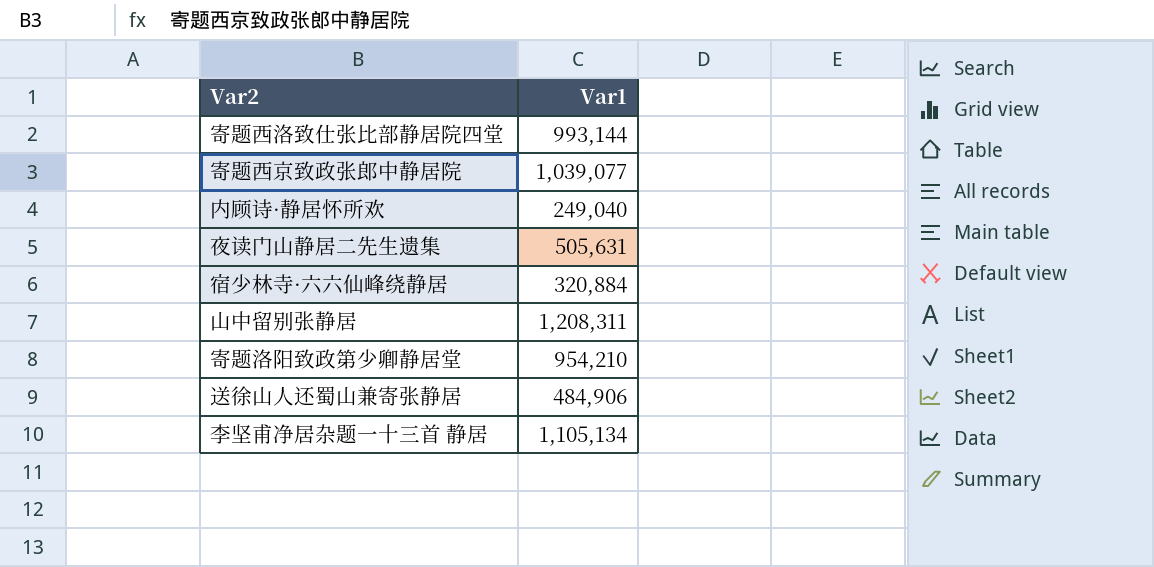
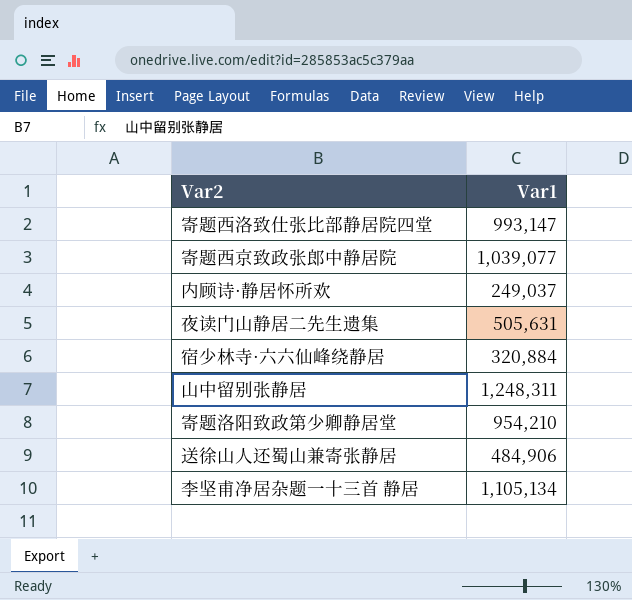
寄题西洛致仕张比部静居院四堂 | Var1: 993,144 -> 993,147
内顾诗·静居怀所欢 | Var1: 249,040 -> 249,037
山中留别张静居 | Var1: 1,208,311 -> 1,248,311

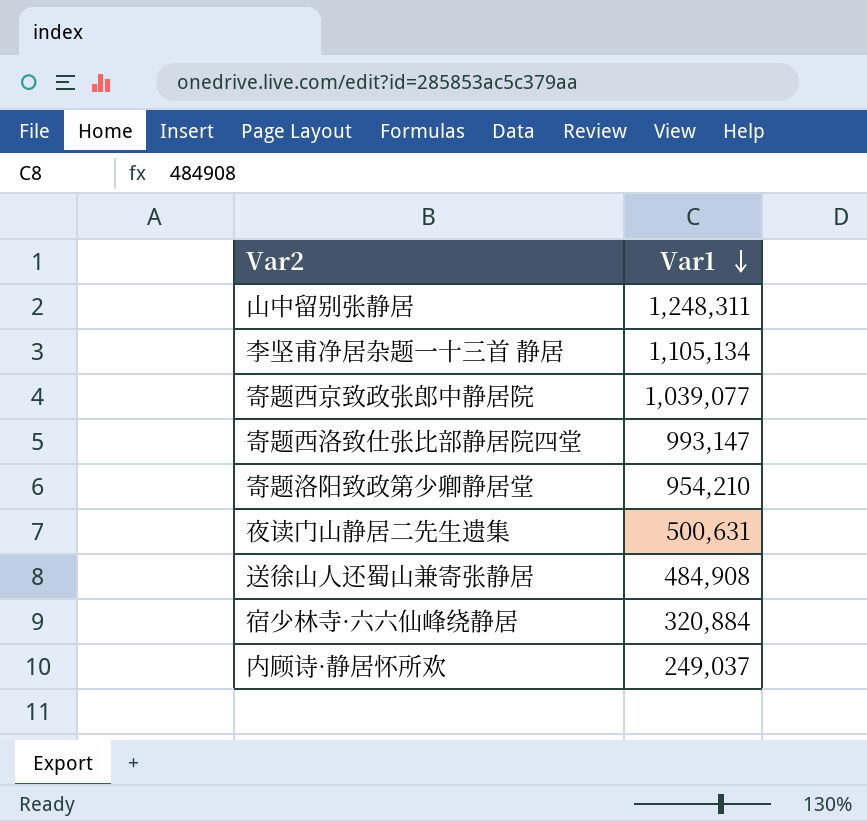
row order: none -> Var1 descending
夜读门山静居二先生遗集 | Var1: 505,631 -> 500,631
送徐山人还蜀山兼寄张静居 | Var1: 484,906 -> 484,908

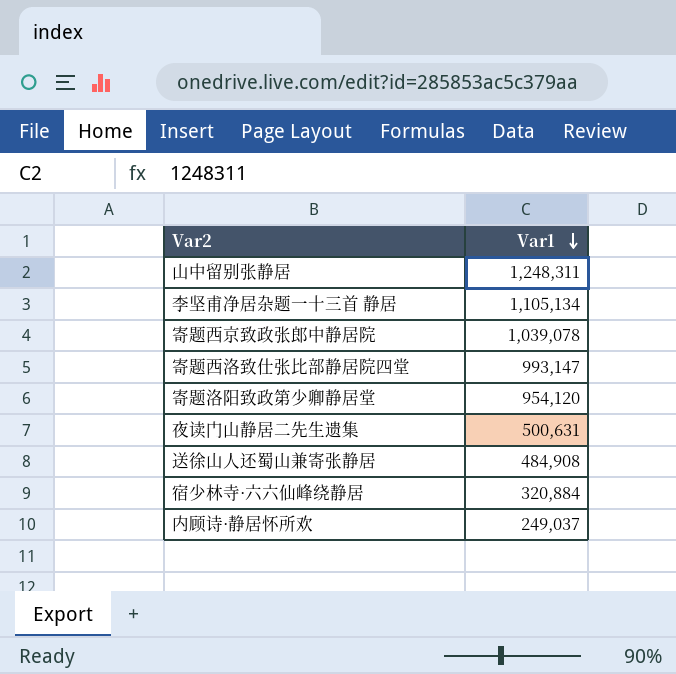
寄题西京致政张郎中静居院 | Var1: 1,039,077 -> 1,039,078
寄题洛阳致政第少卿静居堂 | Var1: 954,210 -> 954,120

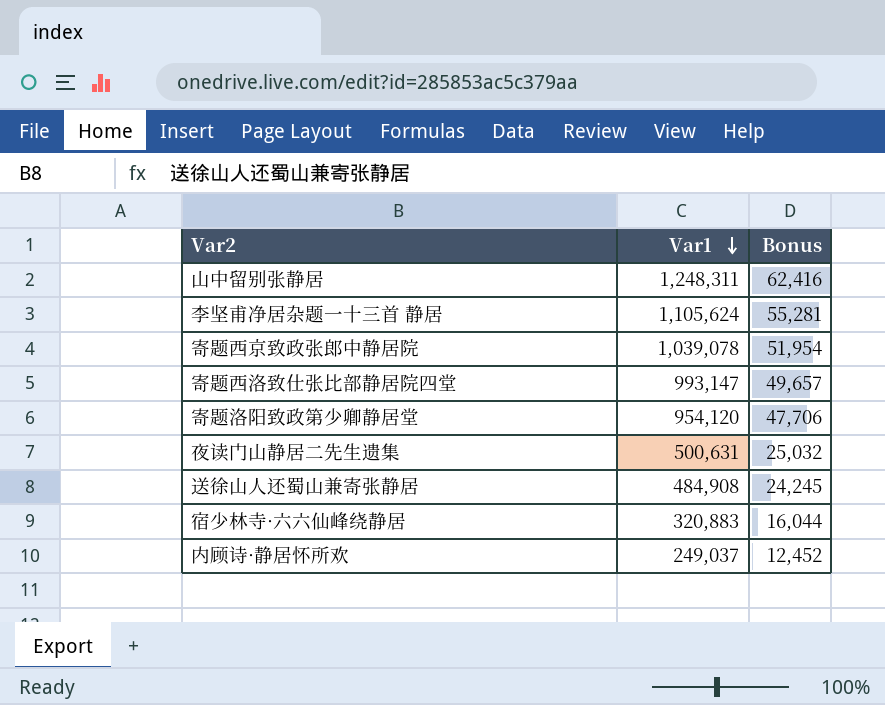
column Bonus | formula: none -> [Var1] * 0.05
李坚甫净居杂题一十三首 静居 | Var1: 1,105,134 -> 1,105,624
宿少林寺·六六仙峰绕静居 | Var1: 320,884 -> 320,883

